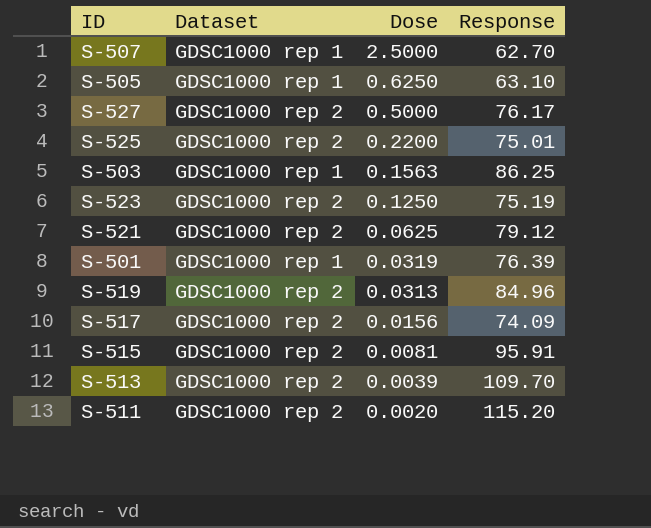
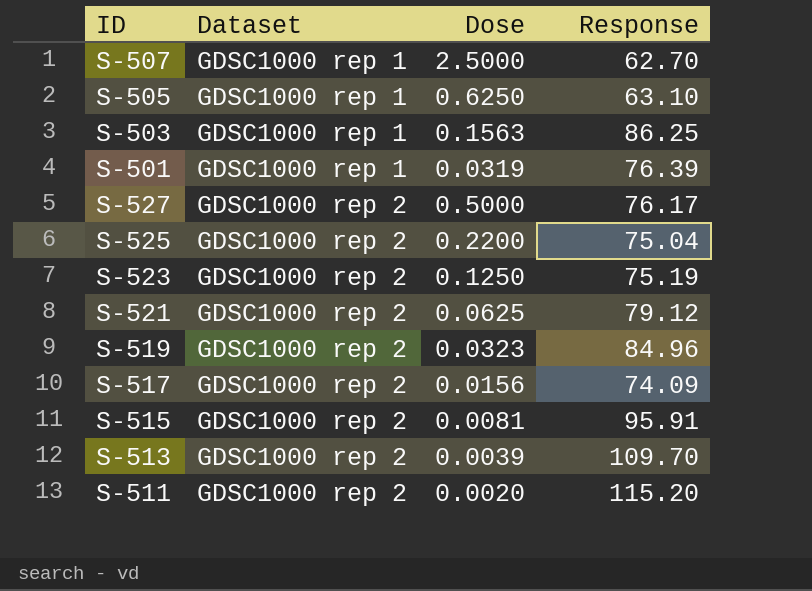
row order: Dose descending -> Dataset ascending
S-525 | Response: 75.01 -> 75.04
S-519 | Dose: 0.0313 -> 0.0323

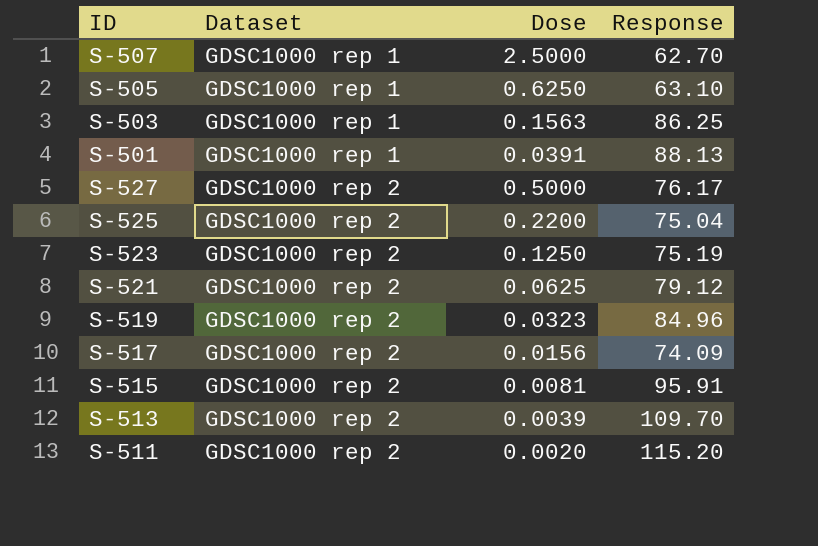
S-501 | Dose: 0.0319 -> 0.0391
S-501 | Response: 76.39 -> 88.13

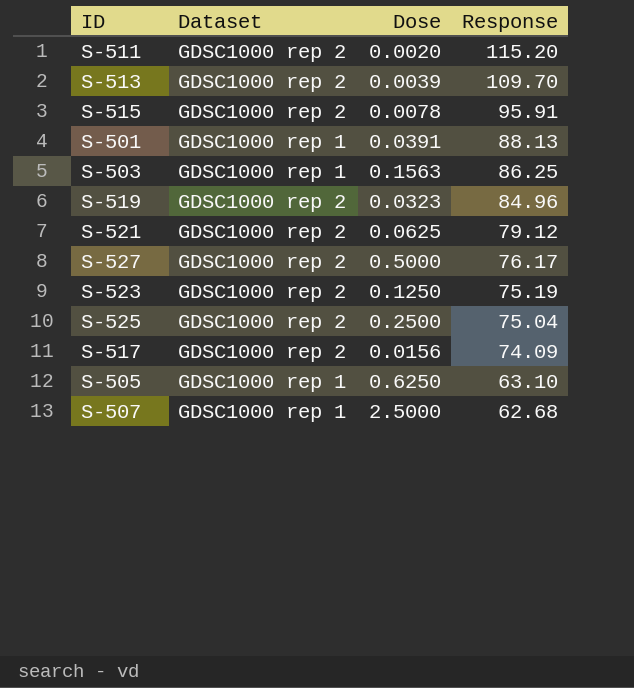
row order: Dataset ascending -> Response descending
S-515 | Dose: 0.0081 -> 0.0078
S-525 | Dose: 0.2200 -> 0.2500
S-507 | Response: 62.70 -> 62.68

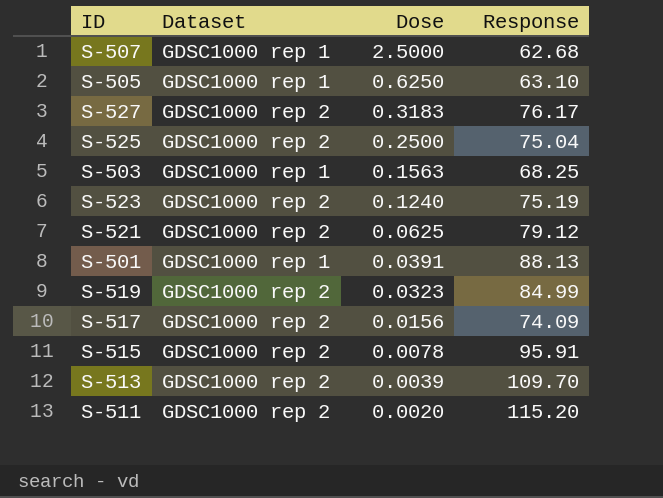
row order: Response descending -> Dose descending
S-527 | Dose: 0.5000 -> 0.3183
S-503 | Response: 86.25 -> 68.25
S-523 | Dose: 0.1250 -> 0.1240
S-519 | Response: 84.96 -> 84.99

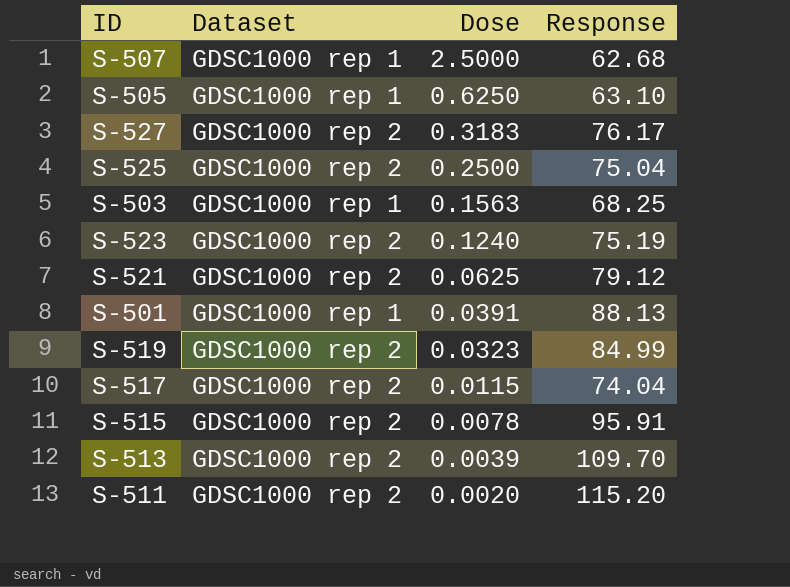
S-517 | Dose: 0.0156 -> 0.0115
S-517 | Response: 74.09 -> 74.04

